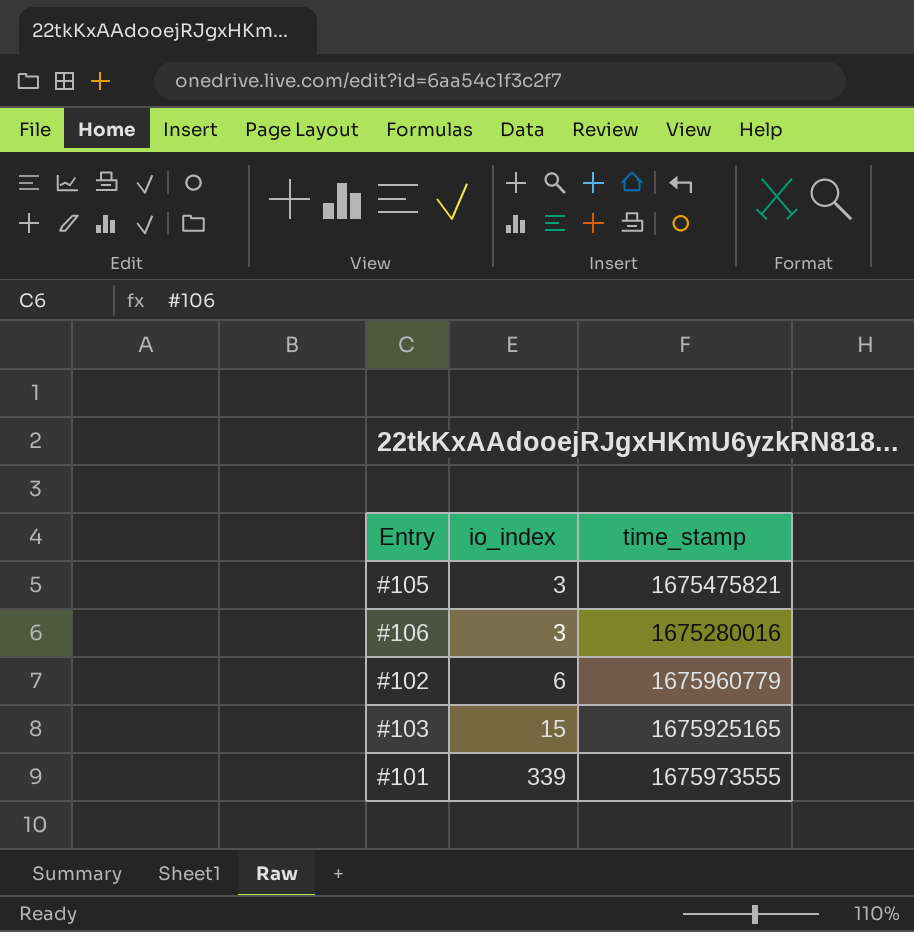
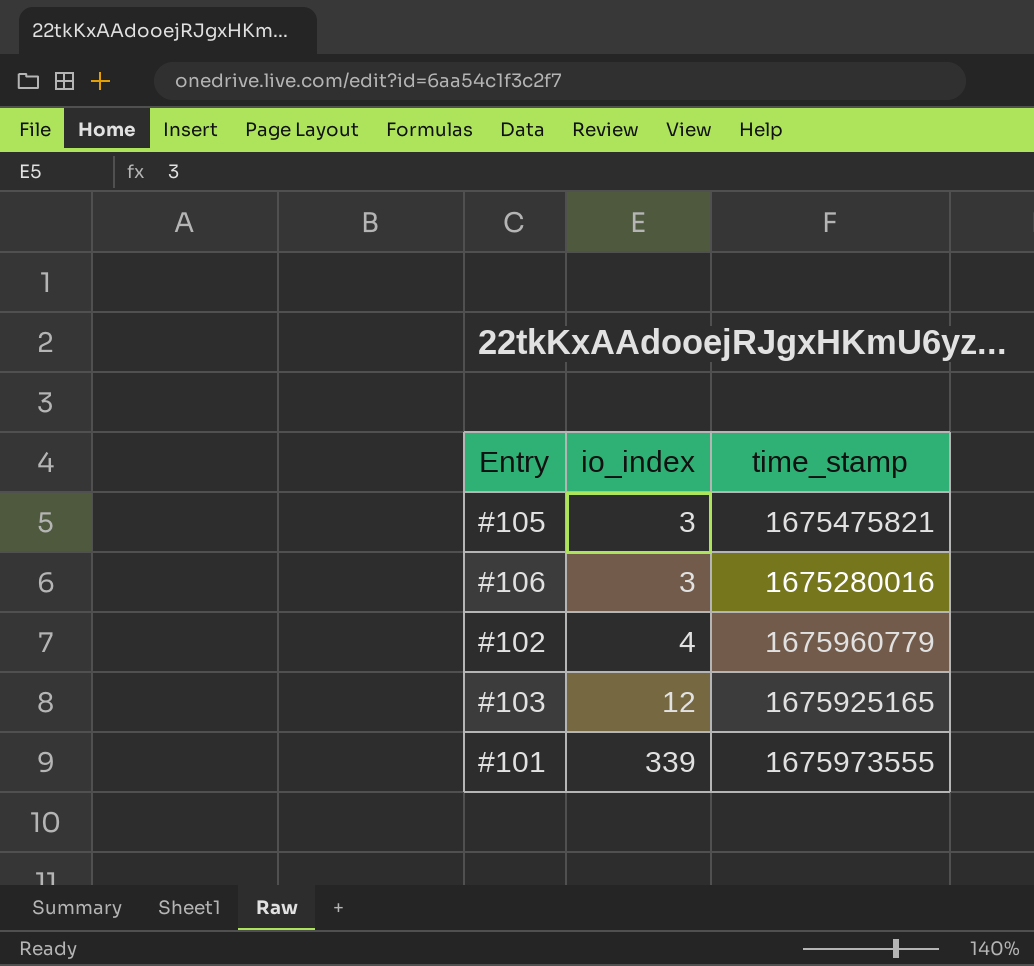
#102 | io_index: 6 -> 4
#103 | io_index: 15 -> 12

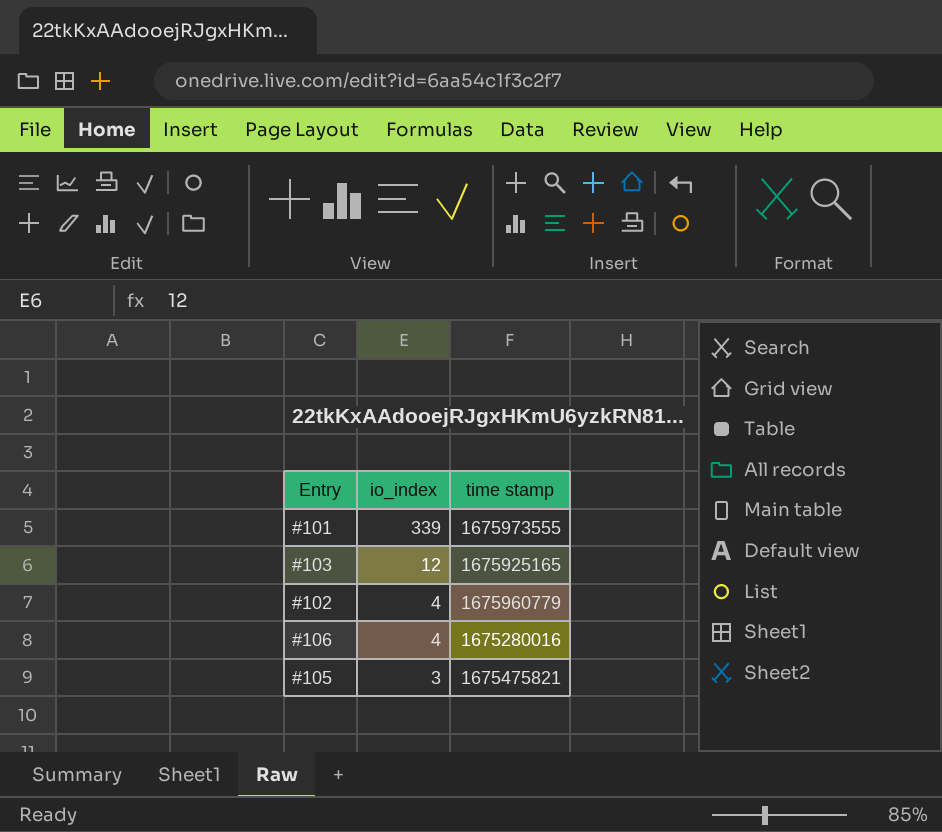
row order: io_index ascending -> io_index descending
column name: time_stamp -> time stamp
#106 | io_index: 3 -> 4

